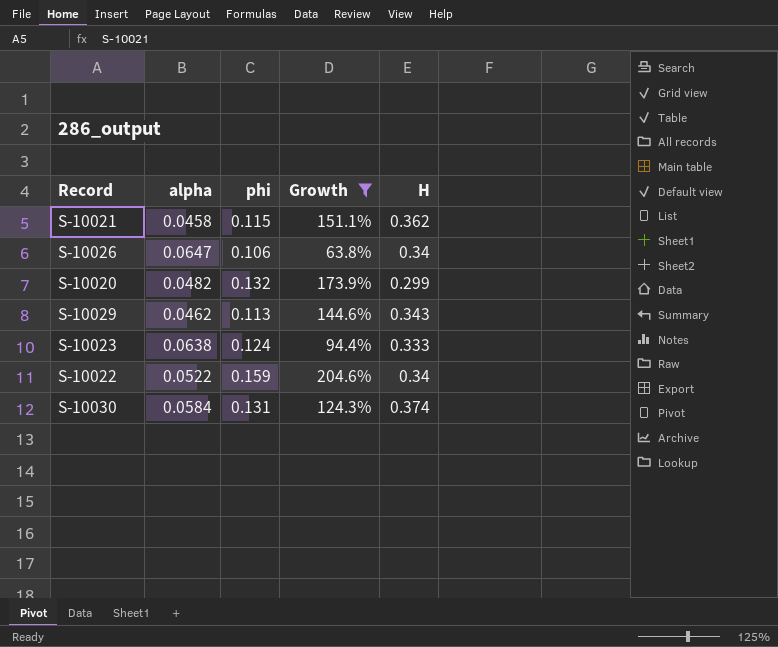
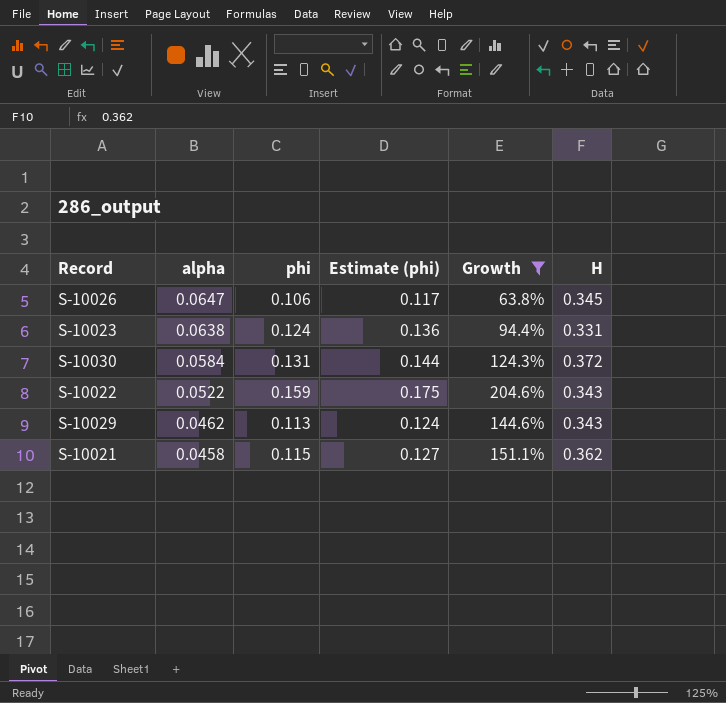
row order: none -> alpha descending
column Estimate (phi) | formula: none -> [phi] * 1.1
row S-10020: 0.0482 | 0.132 | 173.9% | 0.299 -> none
S-10026 | H: 0.34 -> 0.345
S-10023 | H: 0.333 -> 0.331
S-10030 | H: 0.374 -> 0.372
S-10022 | H: 0.34 -> 0.343

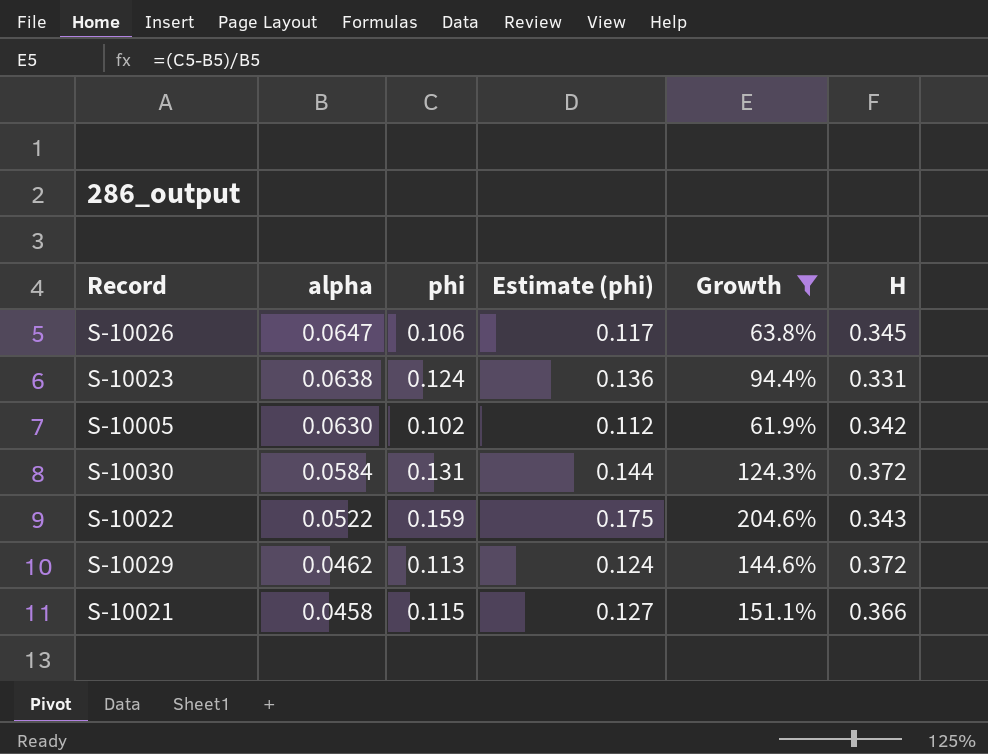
row S-10005: none -> 0.0630 | 0.102 | 0.112 | 61.9% | 0.342
S-10029 | H: 0.343 -> 0.372
S-10021 | H: 0.362 -> 0.366

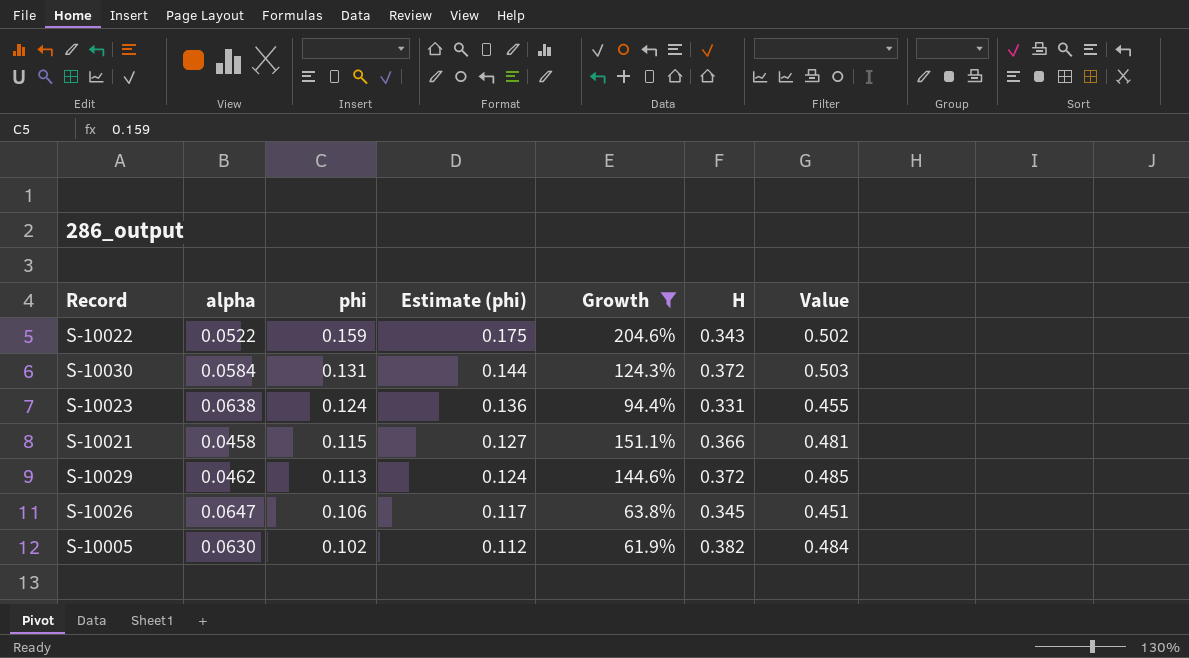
row order: alpha descending -> phi descending
column Value | formula: none -> [phi] + [H]
S-10005 | H: 0.342 -> 0.382

